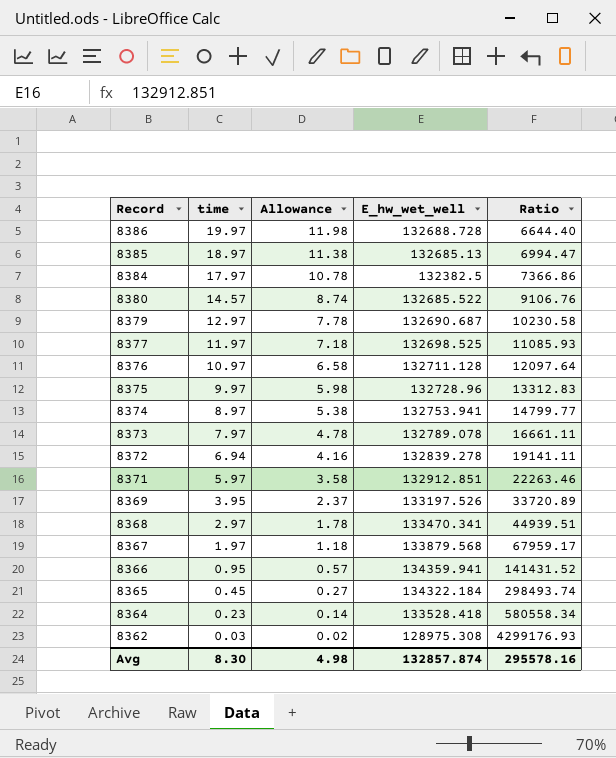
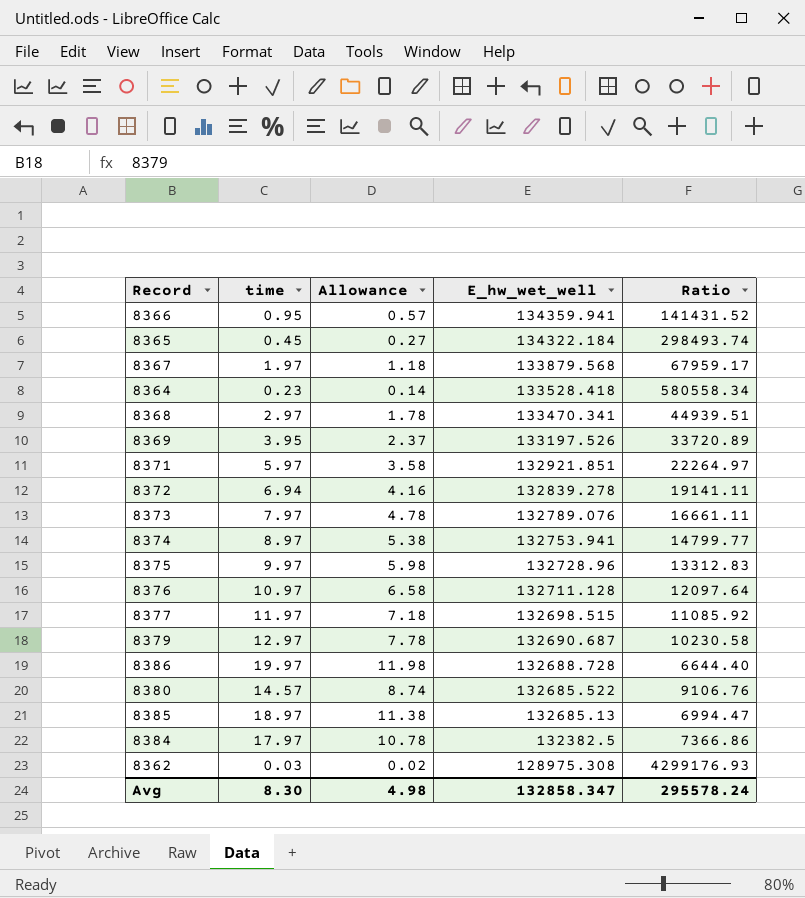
row order: Record descending -> E_hw_wet_well descending
8371 | E_hw_wet_well: 132912.851 -> 132921.851
8371 | Ratio: 22263.46 -> 22264.97
8373 | E_hw_wet_well: 132789.078 -> 132789.076
8377 | E_hw_wet_well: 132698.525 -> 132698.515
8377 | Ratio: 11085.93 -> 11085.92
Avg | E_hw_wet_well: 132857.874 -> 132858.347
Avg | Ratio: 295578.16 -> 295578.24

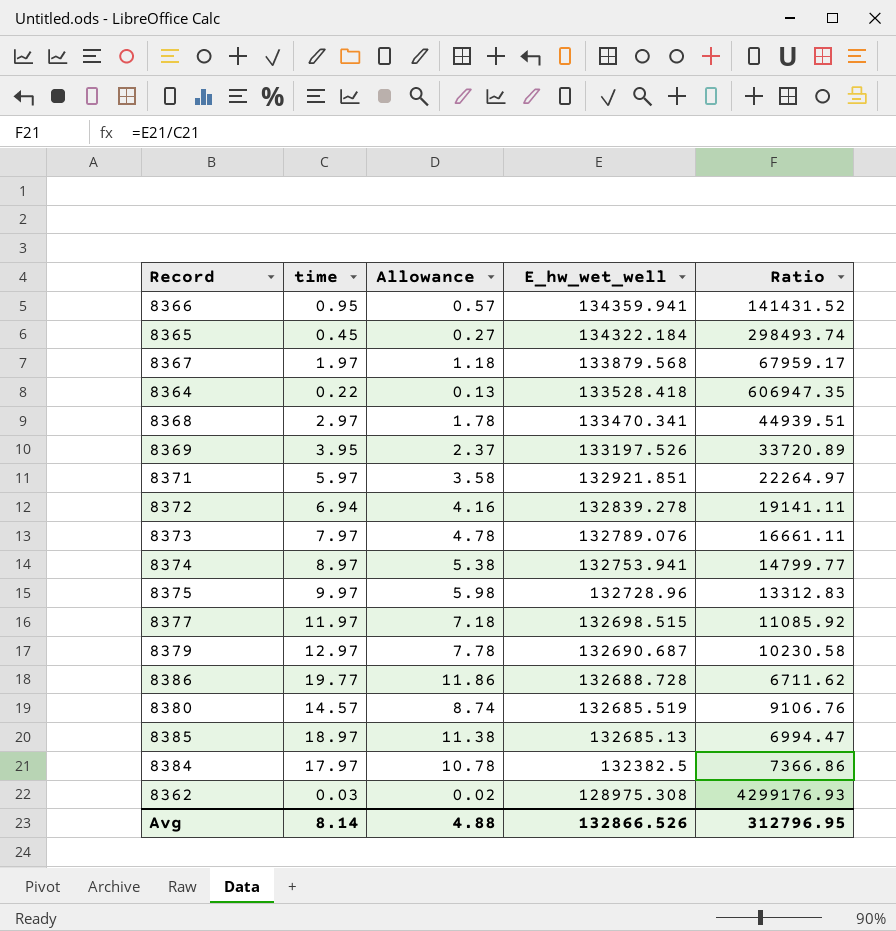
row 8376: 10.97 | 6.58 | 132711.128 | 12097.64 -> none
8364 | time: 0.23 -> 0.22
8364 | Allowance: 0.14 -> 0.13
8364 | Ratio: 580558.34 -> 606947.35
8386 | time: 19.97 -> 19.77
8386 | Allowance: 11.98 -> 11.86
8386 | Ratio: 6644.40 -> 6711.62
8380 | E_hw_wet_well: 132685.522 -> 132685.519
Avg | time: 8.30 -> 8.14
Avg | Allowance: 4.98 -> 4.88
Avg | E_hw_wet_well: 132858.347 -> 132866.526
Avg | Ratio: 295578.24 -> 312796.95

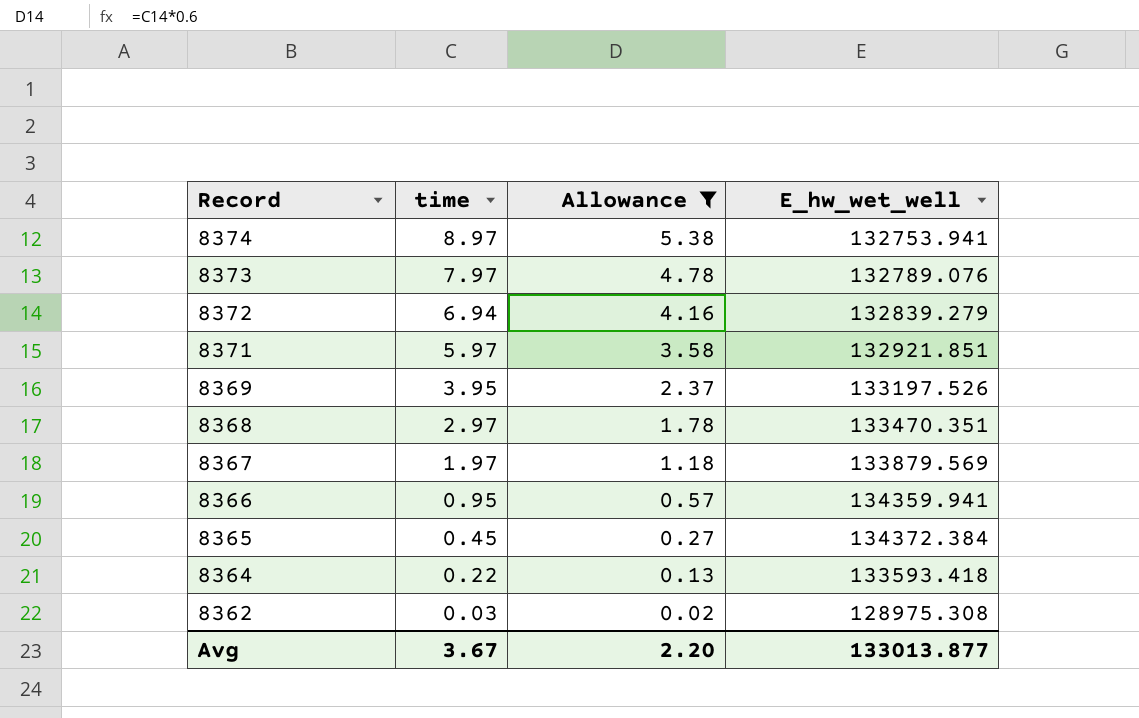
filter: none -> Allowance <= 5.38
row order: E_hw_wet_well descending -> Record descending
column Ratio | formula: [E_hw_wet_well] / [time] -> none
8372 | E_hw_wet_well: 132839.278 -> 132839.279
8368 | E_hw_wet_well: 133470.341 -> 133470.351
8367 | E_hw_wet_well: 133879.568 -> 133879.569
8365 | E_hw_wet_well: 134322.184 -> 134372.384
8364 | E_hw_wet_well: 133528.418 -> 133593.418
Avg | time: 8.14 -> 3.67
Avg | Allowance: 4.88 -> 2.20
Avg | E_hw_wet_well: 132866.526 -> 133013.877

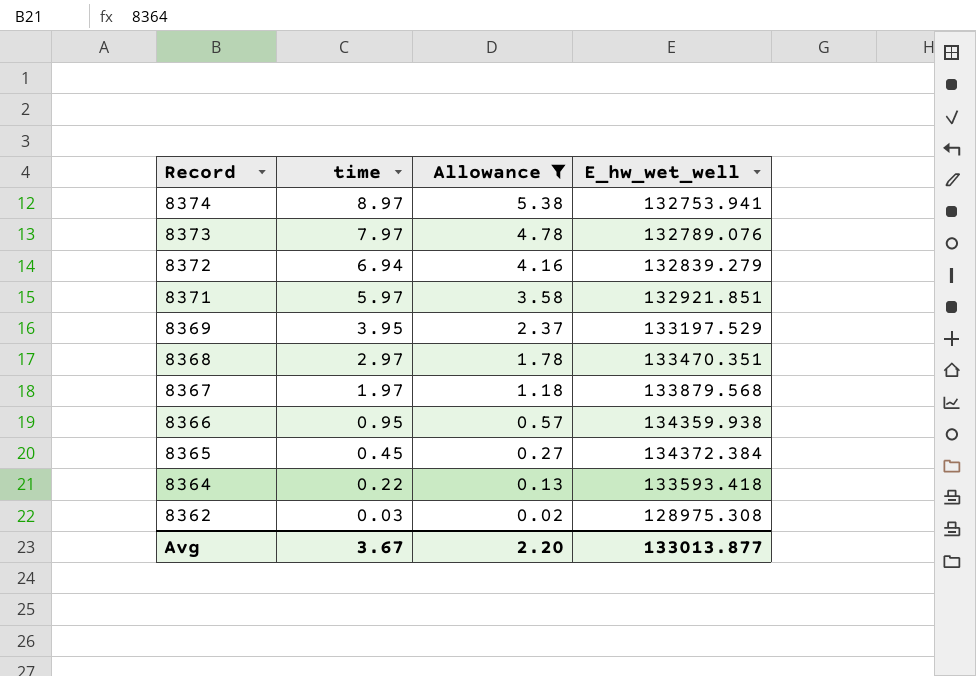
8369 | E_hw_wet_well: 133197.526 -> 133197.529
8367 | E_hw_wet_well: 133879.569 -> 133879.568
8366 | E_hw_wet_well: 134359.941 -> 134359.938

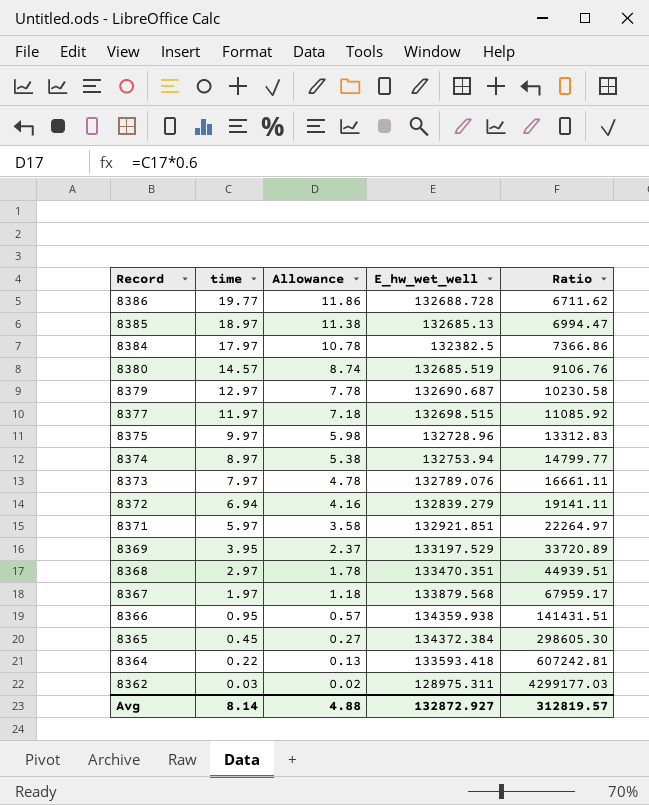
filter: Allowance <= 5.38 -> none
column Ratio | formula: none -> [E_hw_wet_well] / [time]
8374 | E_hw_wet_well: 132753.941 -> 132753.94
8362 | E_hw_wet_well: 128975.308 -> 128975.311
Avg | time: 3.67 -> 8.14
Avg | Allowance: 2.20 -> 4.88
Avg | E_hw_wet_well: 133013.877 -> 132872.927

